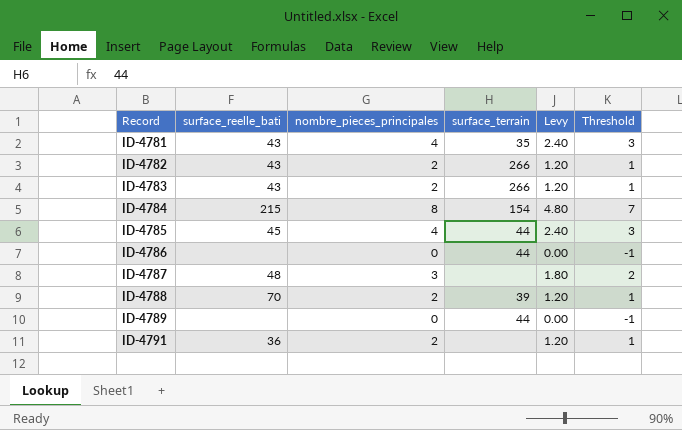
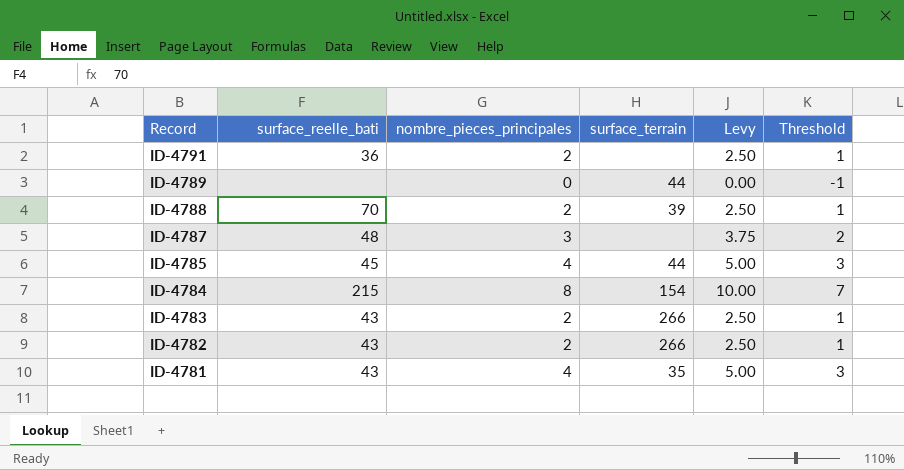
row order: Record ascending -> Record descending
column Levy | formula: [nombre_pieces_principales] * 0.6 -> [nombre_pieces_principales] * 1.25
row ID-4786: none | 0 | 44 | 0.00 | -1 -> none

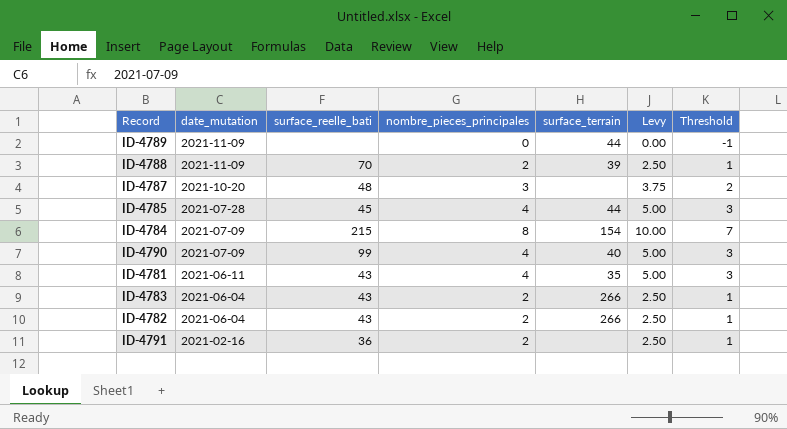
row order: Record descending -> date_mutation descending
column date_mutation | position: none -> 2
row ID-4790: none -> 2021-07-09 | 99 | 4 | 40 | 5.00 | 3

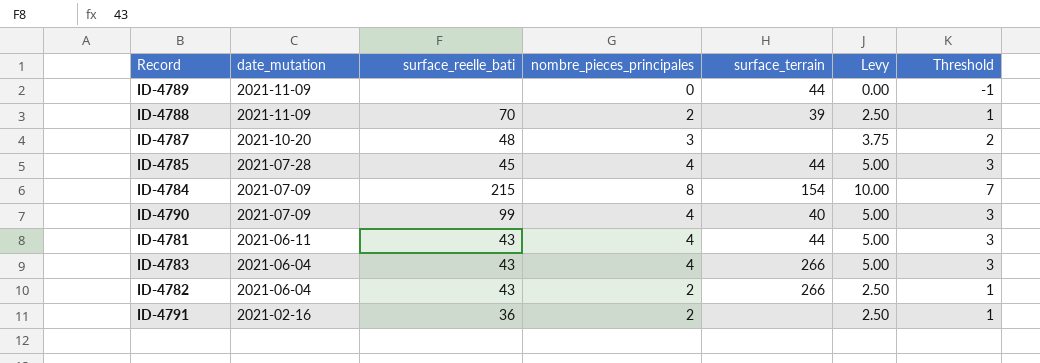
ID-4781 | surface_terrain: 35 -> 44
ID-4783 | nombre_pieces_principales: 2 -> 4
ID-4783 | Levy: 2.50 -> 5.00
ID-4783 | Threshold: 1 -> 3

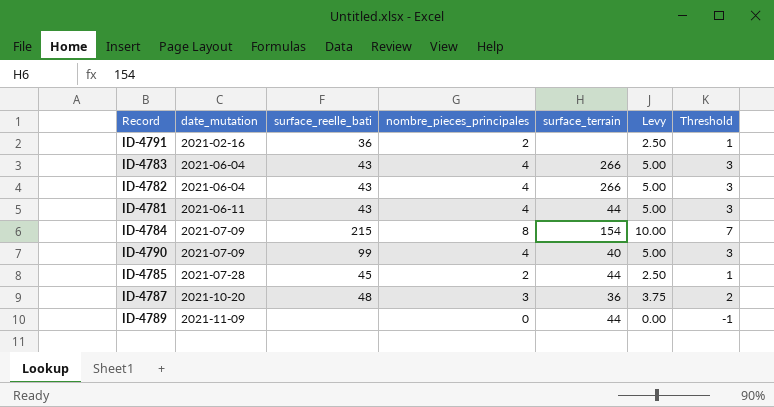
row order: date_mutation descending -> date_mutation ascending
row ID-4788: 2021-11-09 | 70 | 2 | 39 | 2.50 | 1 -> none
ID-4782 | nombre_pieces_principales: 2 -> 4
ID-4782 | Levy: 2.50 -> 5.00
ID-4782 | Threshold: 1 -> 3
ID-4785 | nombre_pieces_principales: 4 -> 2
ID-4785 | Levy: 5.00 -> 2.50
ID-4785 | Threshold: 3 -> 1
ID-4787 | surface_terrain: none -> 36

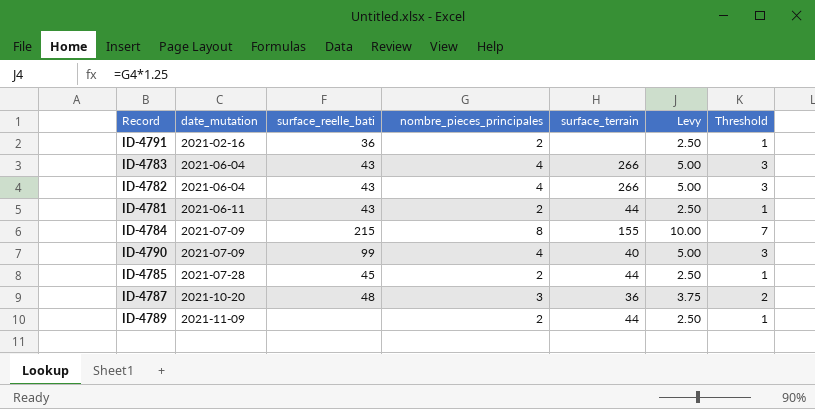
ID-4781 | nombre_pieces_principales: 4 -> 2
ID-4781 | Levy: 5.00 -> 2.50
ID-4781 | Threshold: 3 -> 1
ID-4784 | surface_terrain: 154 -> 155
ID-4789 | nombre_pieces_principales: 0 -> 2
ID-4789 | Levy: 0.00 -> 2.50
ID-4789 | Threshold: -1 -> 1

